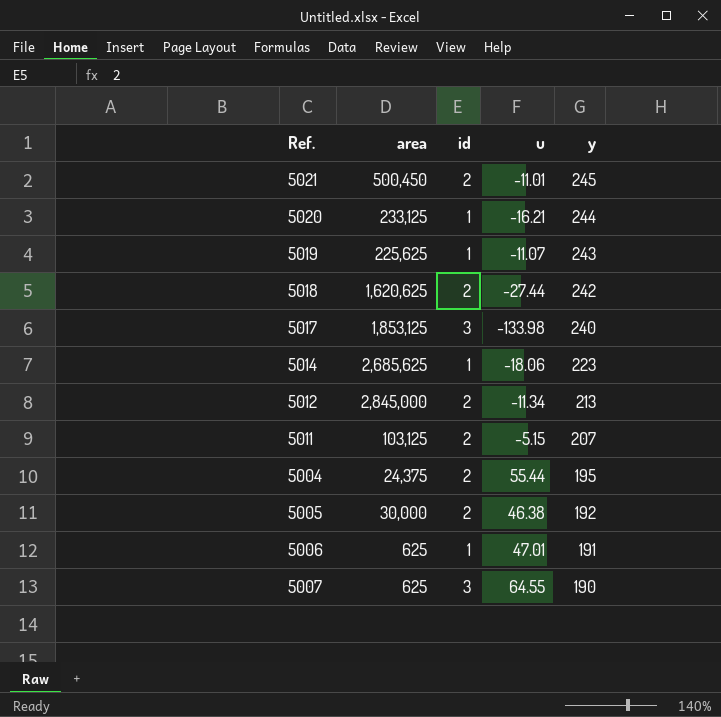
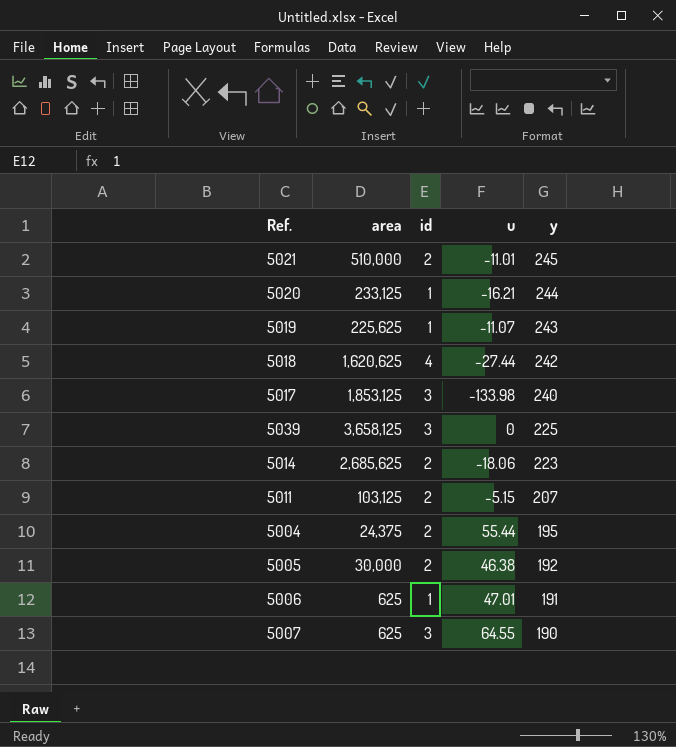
row 5012: 2,845,000 | 2 | -11.34 | 213 -> none
5021 | area: 500,450 -> 510,000
5018 | id: 2 -> 4
row 5039: none -> 3,658,125 | 3 | 0 | 225
5014 | id: 1 -> 2

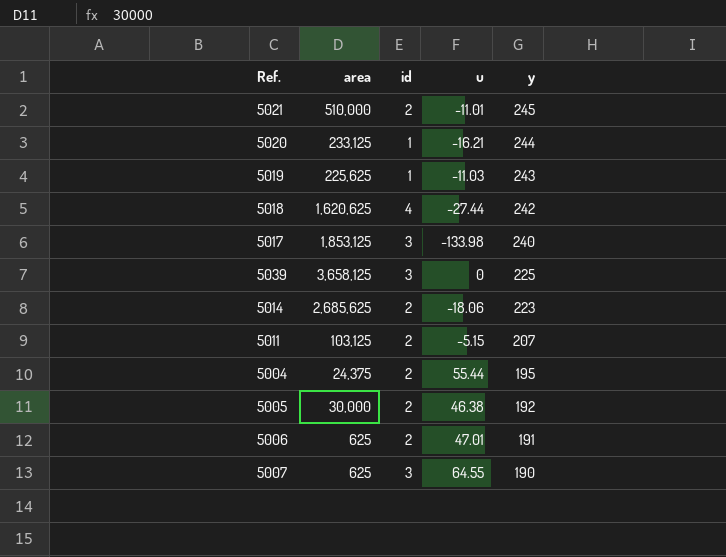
5019 | u: -11.07 -> -11.03
5006 | id: 1 -> 2

